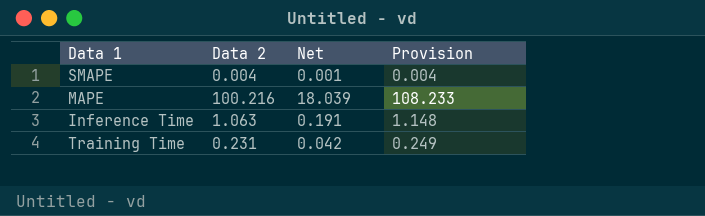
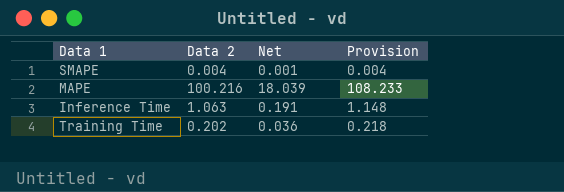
Training Time | Data 2: 0.231 -> 0.202
Training Time | Net: 0.042 -> 0.036
Training Time | Provision: 0.249 -> 0.218

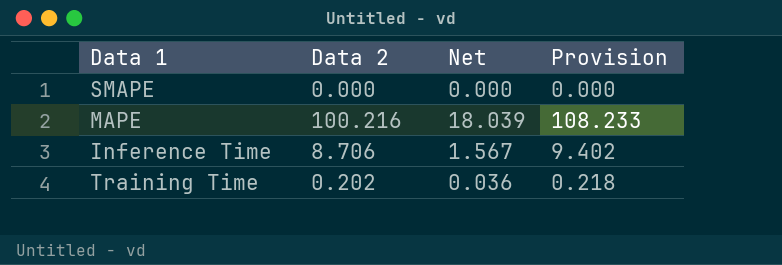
SMAPE | Data 2: 0.004 -> 0.000
SMAPE | Net: 0.001 -> 0.000
SMAPE | Provision: 0.004 -> 0.000
Inference Time | Data 2: 1.063 -> 8.706
Inference Time | Net: 0.191 -> 1.567
Inference Time | Provision: 1.148 -> 9.402

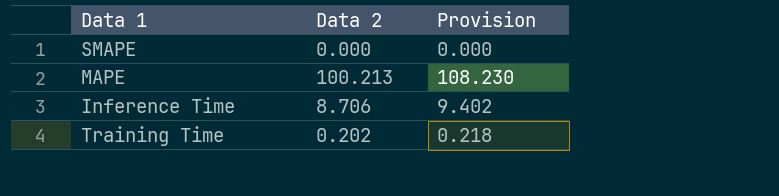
column Net | formula: [Data 2] * 0.18 -> none
MAPE | Data 2: 100.216 -> 100.213
MAPE | Provision: 108.233 -> 108.230

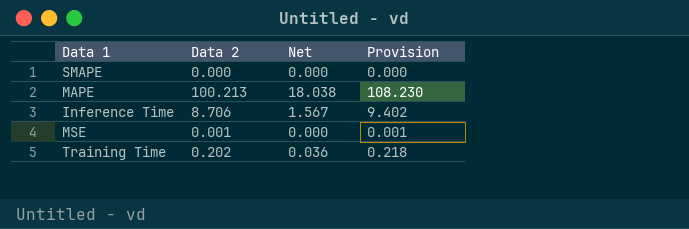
column Net | formula: none -> [Data 2] * 0.18
row MSE: none -> 0.001 | 0.000 | 0.001

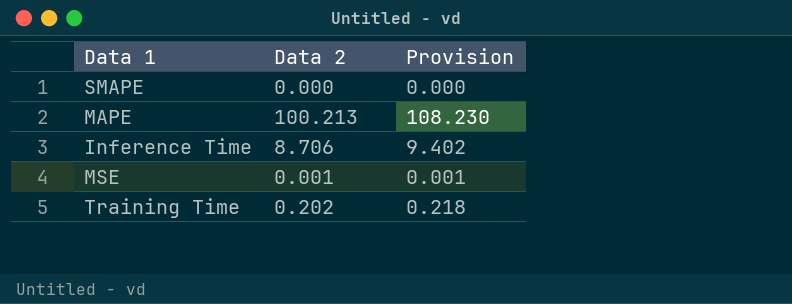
column Net | formula: [Data 2] * 0.18 -> none

